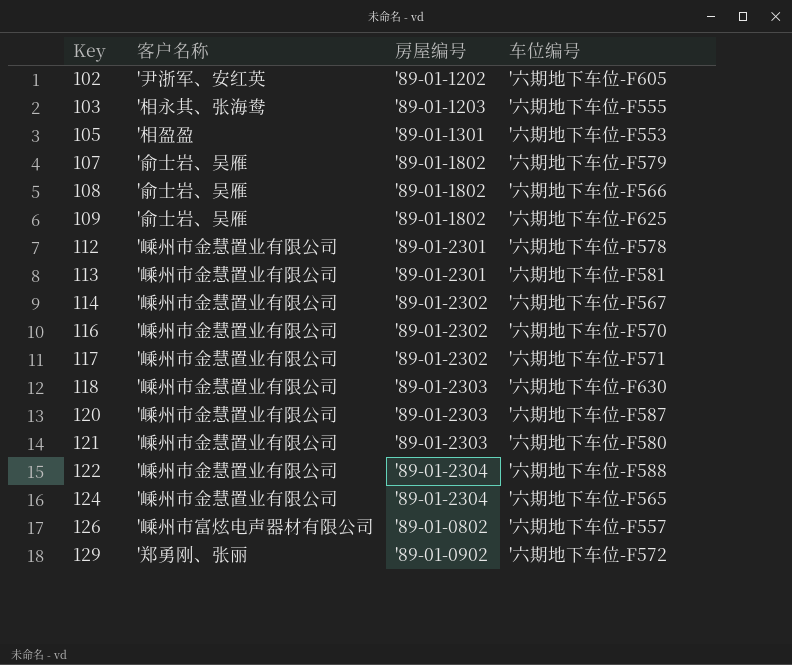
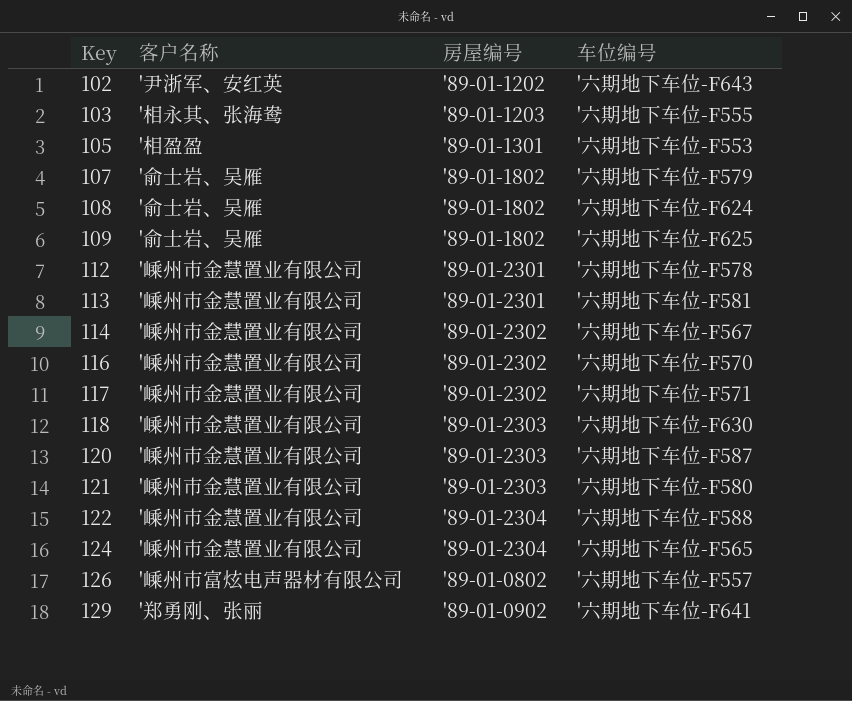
102 | 车位编号: '六期地下车位-F605 -> '六期地下车位-F643
108 | 车位编号: '六期地下车位-F566 -> '六期地下车位-F624
129 | 车位编号: '六期地下车位-F572 -> '六期地下车位-F641

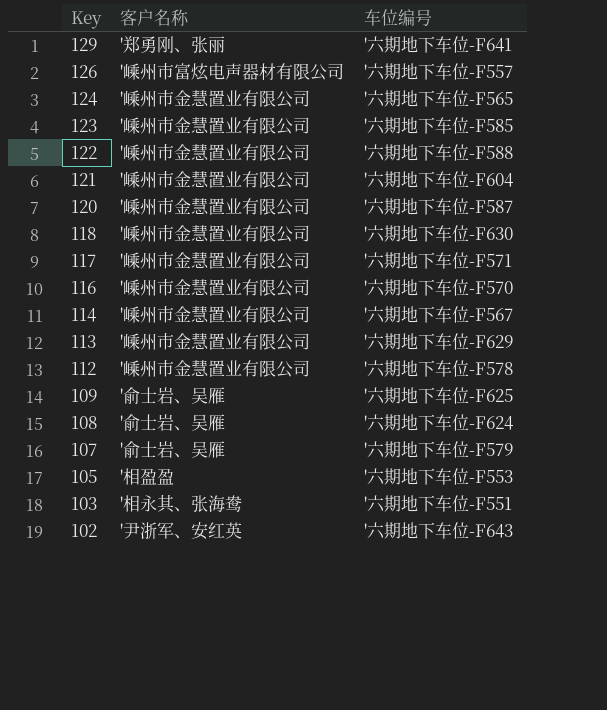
row order: Key ascending -> Key descending
column 房屋编号 | position: 3 -> none
row 123: none -> '嵊州市金慧置业有限公司 | '六期地下车位-F585
121 | 车位编号: '六期地下车位-F580 -> '六期地下车位-F604
113 | 车位编号: '六期地下车位-F581 -> '六期地下车位-F629
103 | 车位编号: '六期地下车位-F555 -> '六期地下车位-F551

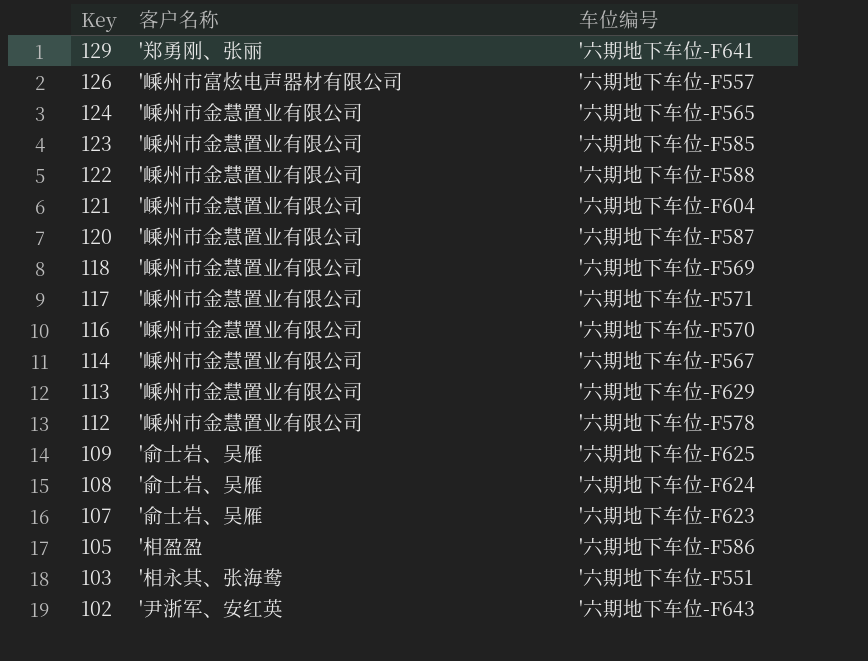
118 | 车位编号: '六期地下车位-F630 -> '六期地下车位-F569
107 | 车位编号: '六期地下车位-F579 -> '六期地下车位-F623
105 | 车位编号: '六期地下车位-F553 -> '六期地下车位-F586

